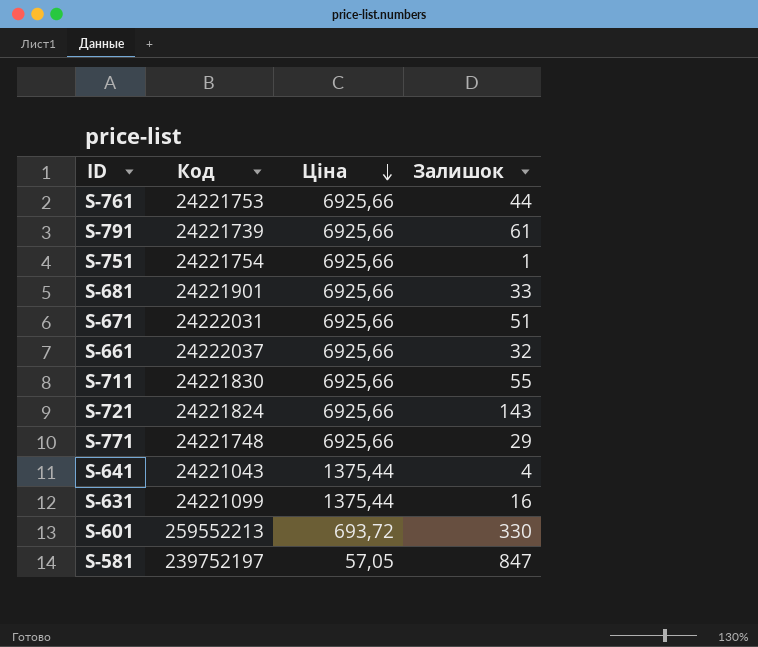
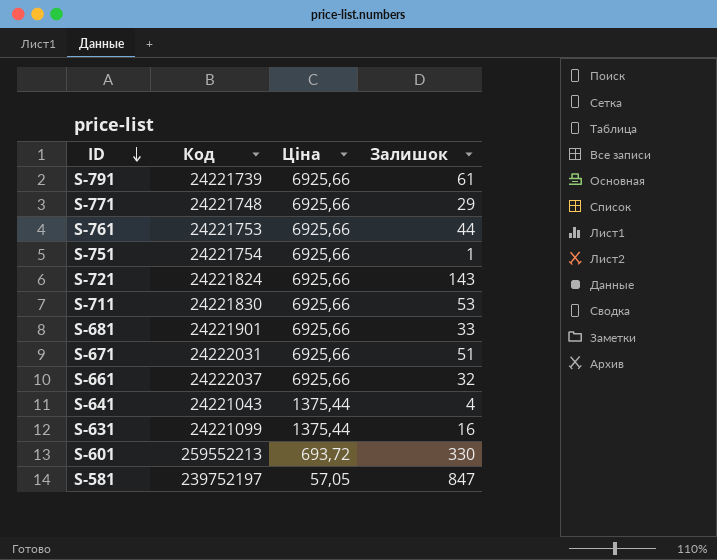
row order: Ціна descending -> ID descending
S-711 | Залишок: 55 -> 53

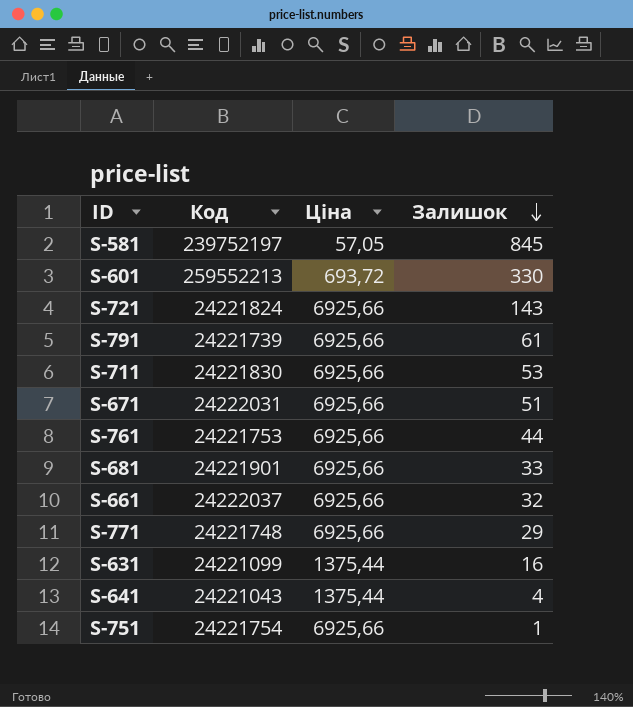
row order: ID descending -> Залишок descending
S-581 | Залишок: 847 -> 845

